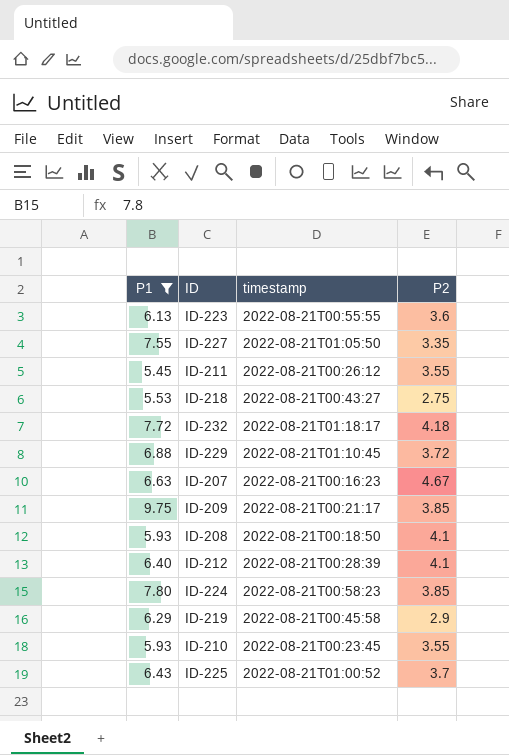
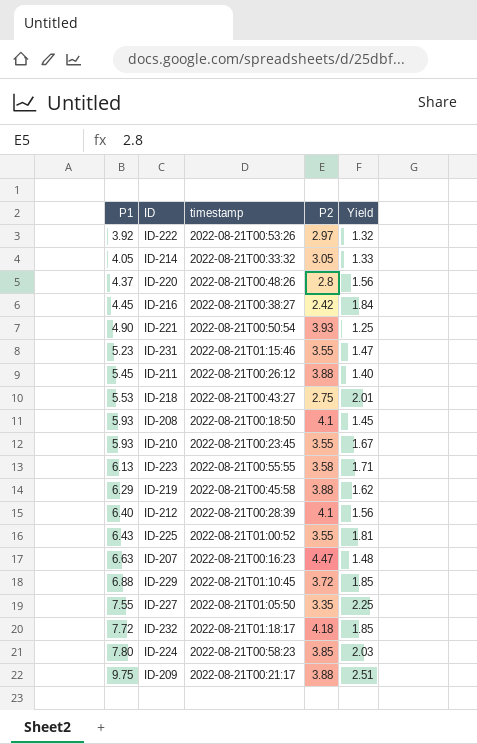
filter: P1 >= 5.45 -> none
row order: none -> P1 ascending
column Yield | formula: none -> [P1] / [P2]
ID-211 | P2: 3.55 -> 3.88
ID-223 | P2: 3.6 -> 3.58
ID-219 | P2: 2.9 -> 3.88
ID-225 | P2: 3.7 -> 3.55
ID-207 | P2: 4.67 -> 4.47
ID-209 | P2: 3.85 -> 3.88

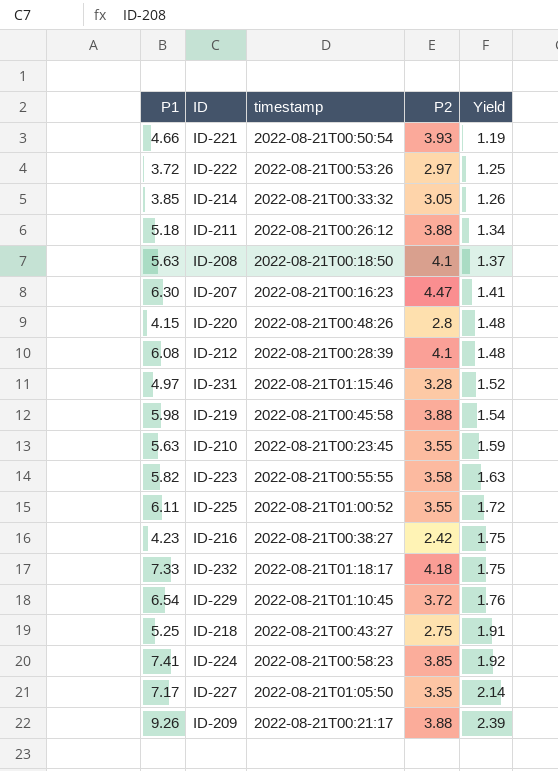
row order: P1 ascending -> Yield ascending
ID-221 | P1: 4.90 -> 4.66
ID-221 | Yield: 1.25 -> 1.19
ID-222 | P1: 3.92 -> 3.72
ID-222 | Yield: 1.32 -> 1.25
ID-214 | P1: 4.05 -> 3.85
ID-214 | Yield: 1.33 -> 1.26
ID-211 | P1: 5.45 -> 5.18
ID-211 | Yield: 1.40 -> 1.34
ID-208 | P1: 5.93 -> 5.63
ID-208 | Yield: 1.45 -> 1.37
ID-207 | P1: 6.63 -> 6.30
ID-207 | Yield: 1.48 -> 1.41
ID-220 | P1: 4.37 -> 4.15
ID-220 | Yield: 1.56 -> 1.48
ID-212 | P1: 6.40 -> 6.08
ID-212 | Yield: 1.56 -> 1.48
ID-231 | P1: 5.23 -> 4.97
ID-231 | P2: 3.55 -> 3.28
ID-231 | Yield: 1.47 -> 1.52
ID-219 | P1: 6.29 -> 5.98
ID-219 | Yield: 1.62 -> 1.54
ID-210 | P1: 5.93 -> 5.63
ID-210 | Yield: 1.67 -> 1.59
ID-223 | P1: 6.13 -> 5.82
ID-223 | Yield: 1.71 -> 1.63
ID-225 | P1: 6.43 -> 6.11
ID-225 | Yield: 1.81 -> 1.72
ID-216 | P1: 4.45 -> 4.23
ID-216 | Yield: 1.84 -> 1.75
ID-232 | P1: 7.72 -> 7.33
ID-232 | Yield: 1.85 -> 1.75
ID-229 | P1: 6.88 -> 6.54
ID-229 | Yield: 1.85 -> 1.76
ID-218 | P1: 5.53 -> 5.25
ID-218 | Yield: 2.01 -> 1.91
ID-224 | P1: 7.80 -> 7.41
ID-224 | Yield: 2.03 -> 1.92
ID-227 | P1: 7.55 -> 7.17
ID-227 | Yield: 2.25 -> 2.14
ID-209 | P1: 9.75 -> 9.26
ID-209 | Yield: 2.51 -> 2.39

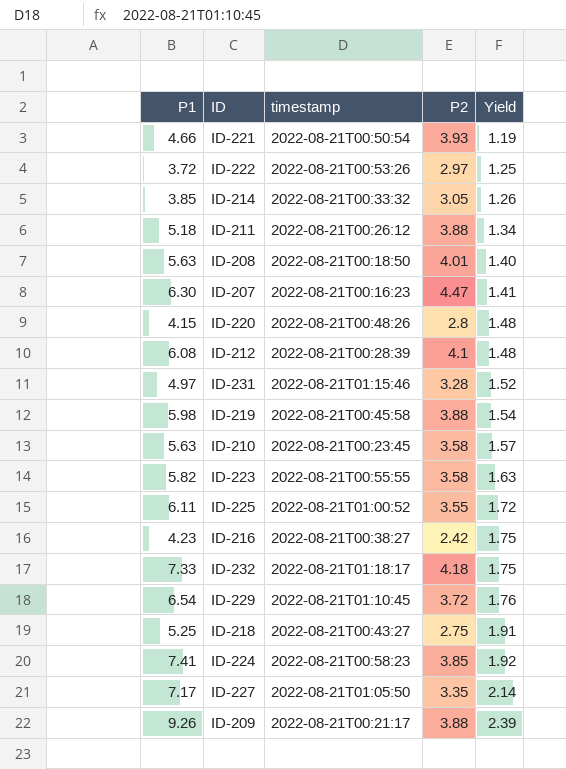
ID-208 | P2: 4.1 -> 4.01
ID-208 | Yield: 1.37 -> 1.40
ID-210 | P2: 3.55 -> 3.58
ID-210 | Yield: 1.59 -> 1.57

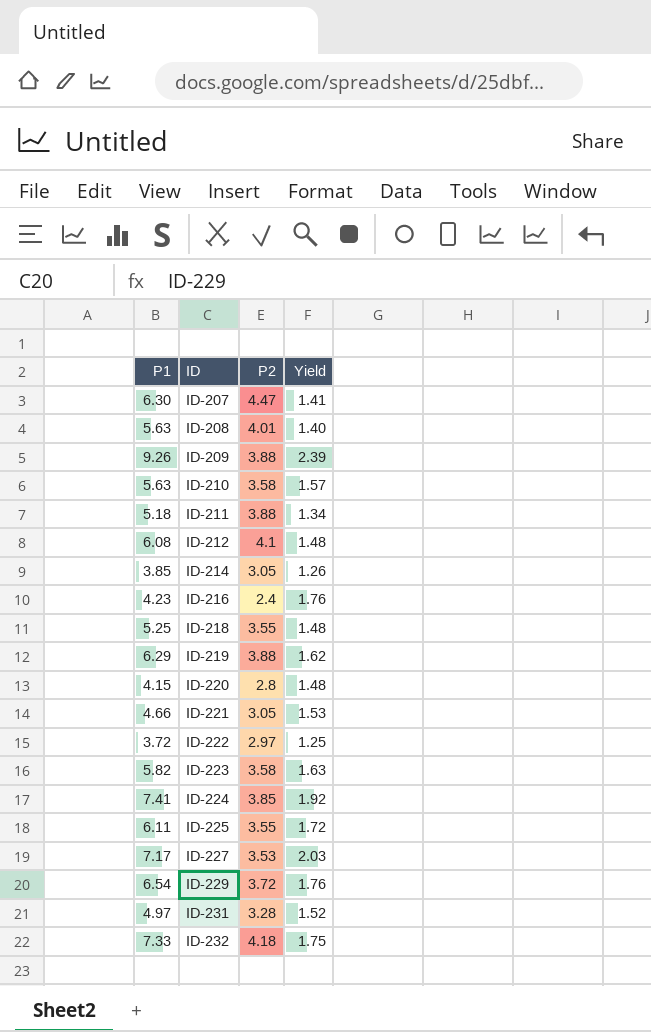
row order: Yield ascending -> ID ascending
column timestamp | position: 3 -> none
ID-216 | P2: 2.42 -> 2.4
ID-216 | Yield: 1.75 -> 1.76
ID-218 | P2: 2.75 -> 3.55
ID-218 | Yield: 1.91 -> 1.48
ID-219 | P1: 5.98 -> 6.29
ID-219 | Yield: 1.54 -> 1.62
ID-221 | P2: 3.93 -> 3.05
ID-221 | Yield: 1.19 -> 1.53
ID-227 | P2: 3.35 -> 3.53
ID-227 | Yield: 2.14 -> 2.03

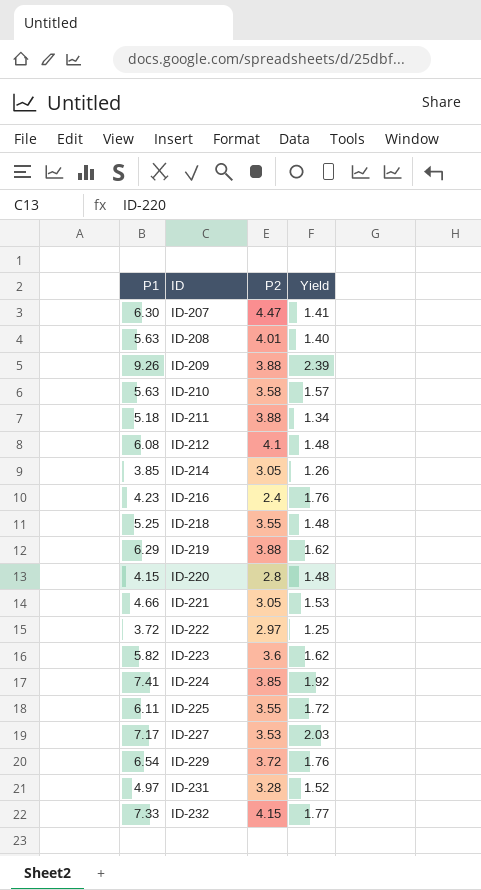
ID-223 | P2: 3.58 -> 3.6
ID-223 | Yield: 1.63 -> 1.62
ID-232 | P2: 4.18 -> 4.15
ID-232 | Yield: 1.75 -> 1.77

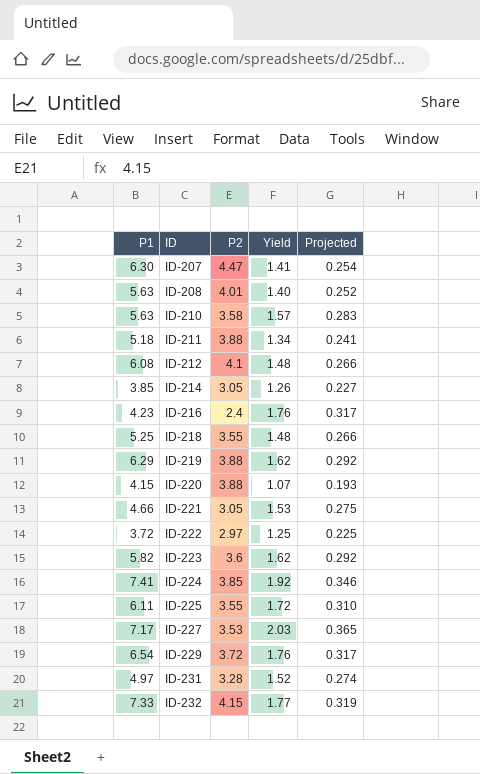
column Projected | formula: none -> [Yield] * 0.18
row ID-209: 9.26 | 3.88 | 2.39 -> none
ID-220 | P2: 2.8 -> 3.88
ID-220 | Yield: 1.48 -> 1.07

